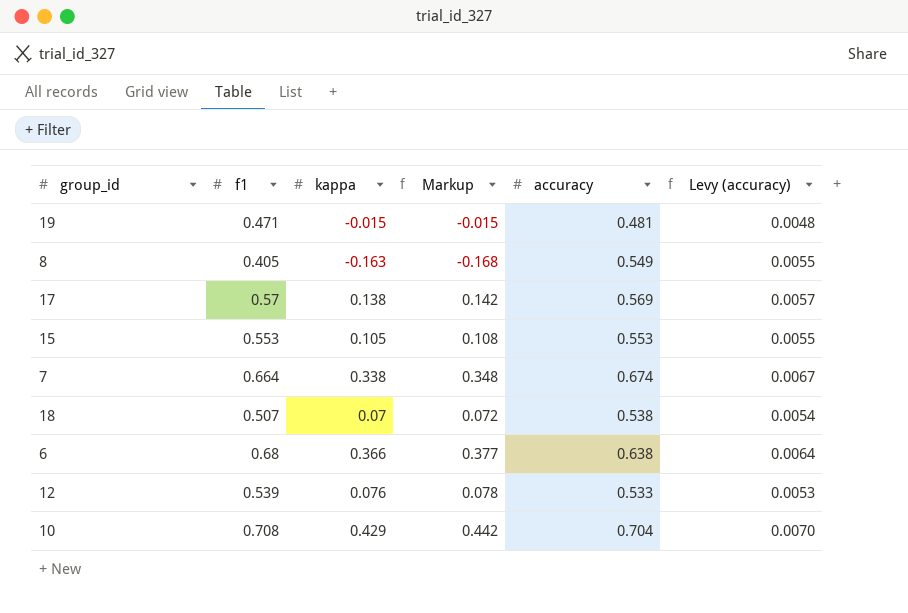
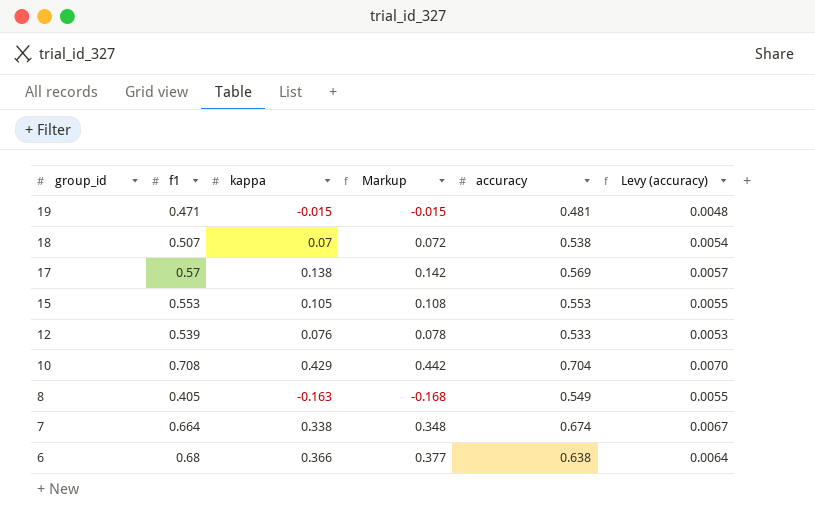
row order: none -> group_id descending

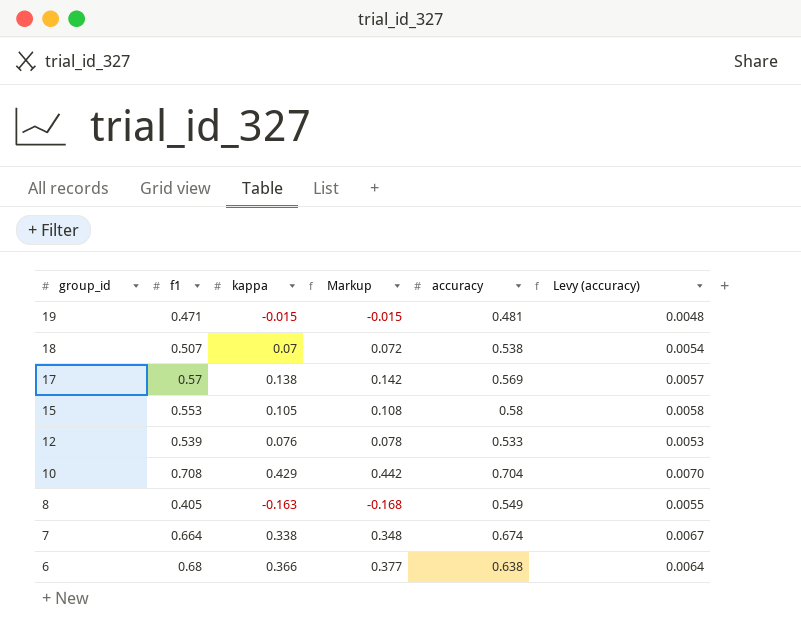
15 | accuracy: 0.553 -> 0.58
15 | Levy (accuracy): 0.0055 -> 0.0058

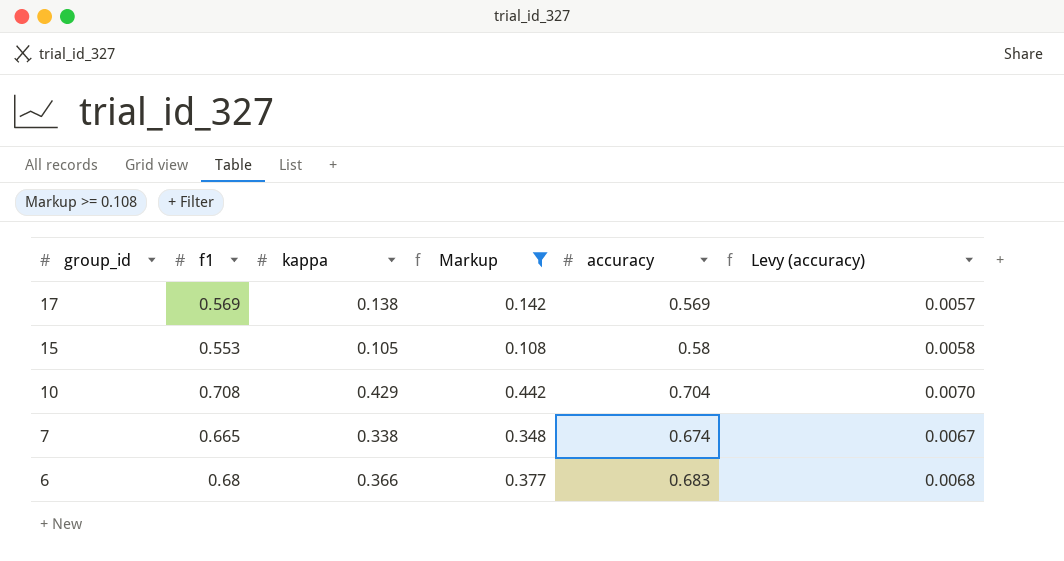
filter: none -> Markup >= 0.108
17 | f1: 0.57 -> 0.569
7 | f1: 0.664 -> 0.665
6 | accuracy: 0.638 -> 0.683
6 | Levy (accuracy): 0.0064 -> 0.0068

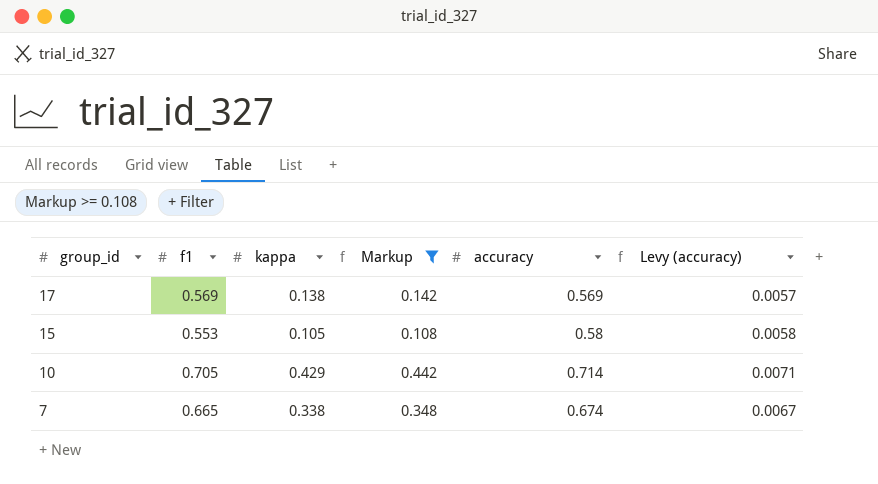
row 6: 0.68 | 0.366 | 0.377 | 0.683 | 0.0068 -> none
10 | f1: 0.708 -> 0.705
10 | accuracy: 0.704 -> 0.714
10 | Levy (accuracy): 0.0070 -> 0.0071

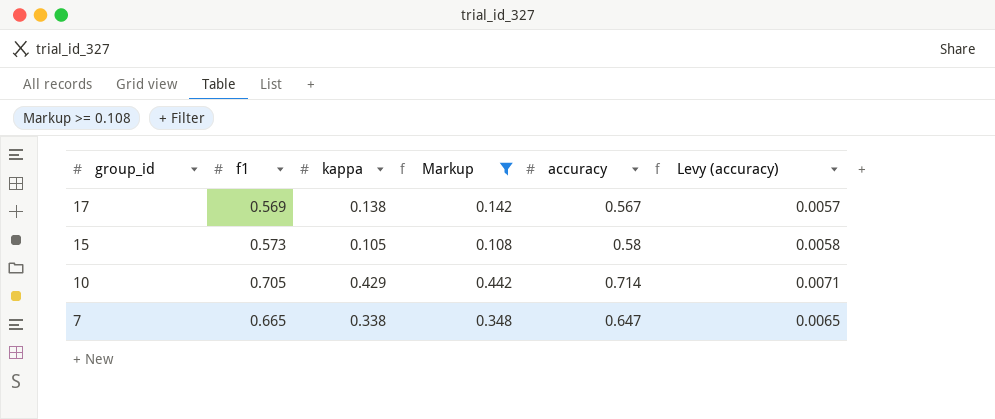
17 | accuracy: 0.569 -> 0.567
15 | f1: 0.553 -> 0.573
7 | accuracy: 0.674 -> 0.647
7 | Levy (accuracy): 0.0067 -> 0.0065

